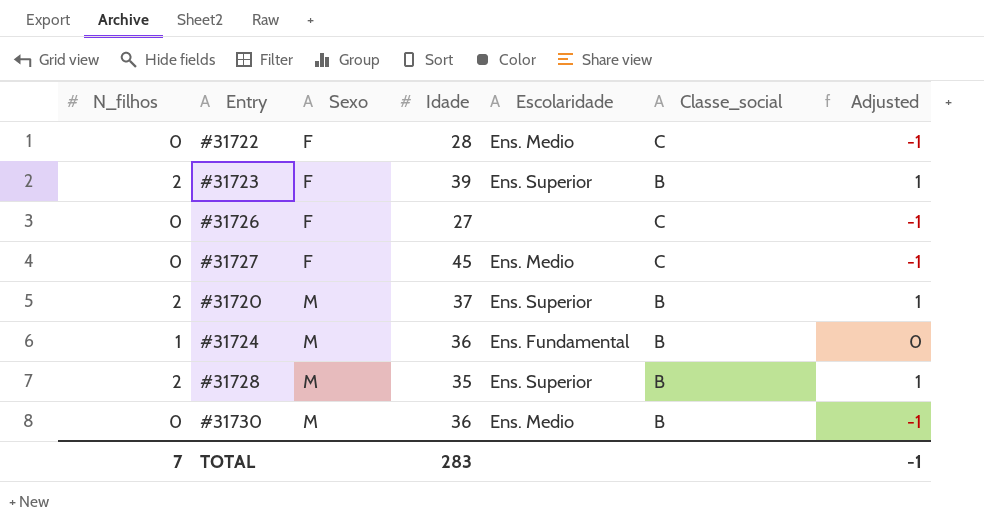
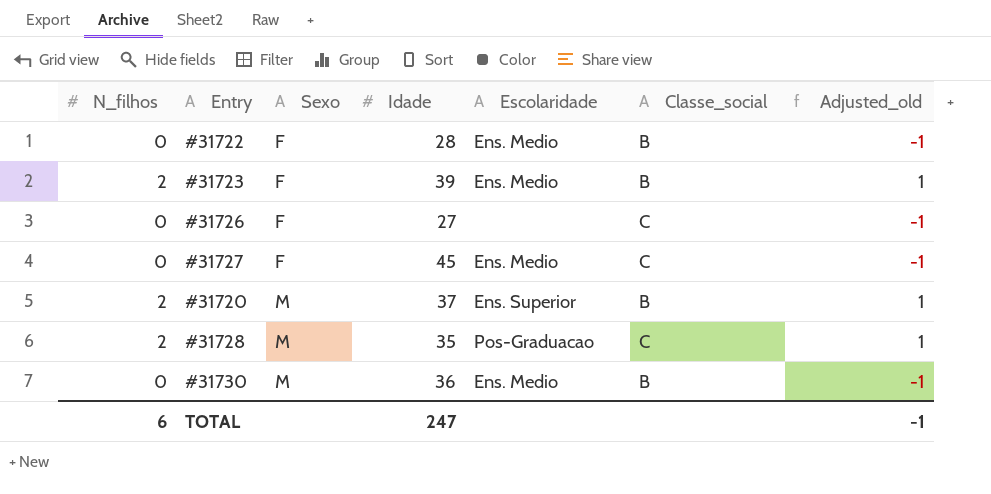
column name: Adjusted -> Adjusted_old
row #31724: 1 | M | 36 | Ens. Fundamental | B | 0 -> none
#31722 | Classe_social: C -> B
#31723 | Escolaridade: Ens. Superior -> Ens. Medio
#31728 | Escolaridade: Ens. Superior -> Pos-Graduacao
#31728 | Classe_social: B -> C
TOTAL | N_filhos: 7 -> 6
TOTAL | Idade: 283 -> 247

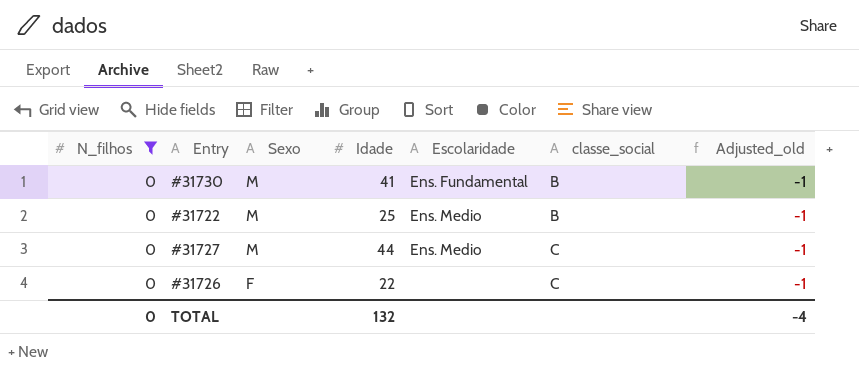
filter: none -> N_filhos = 0
row order: Sexo ascending -> Sexo descending
column name: Classe_social -> classe_social
#31730 | Idade: 36 -> 41
#31730 | Escolaridade: Ens. Medio -> Ens. Fundamental
#31722 | Sexo: F -> M
#31722 | Idade: 28 -> 25
#31727 | Sexo: F -> M
#31727 | Idade: 45 -> 44
#31726 | Idade: 27 -> 22
TOTAL | N_filhos: 6 -> 0
TOTAL | Idade: 247 -> 132
TOTAL | Adjusted_old: -1 -> -4

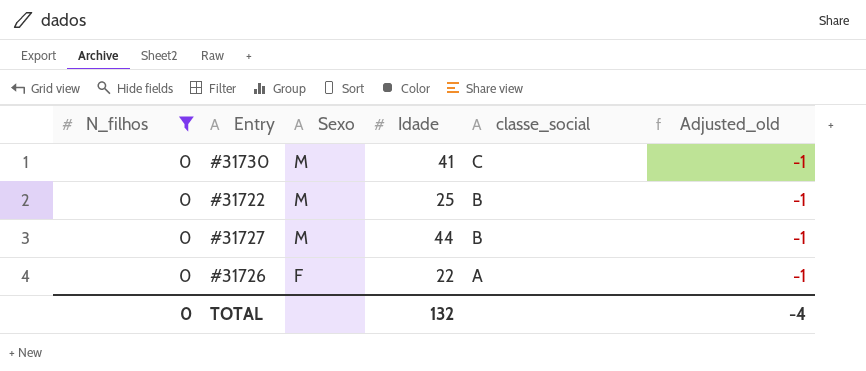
column Escolaridade | position: 5 -> none
#31730 | classe_social: B -> C
#31727 | classe_social: C -> B
#31726 | classe_social: C -> A

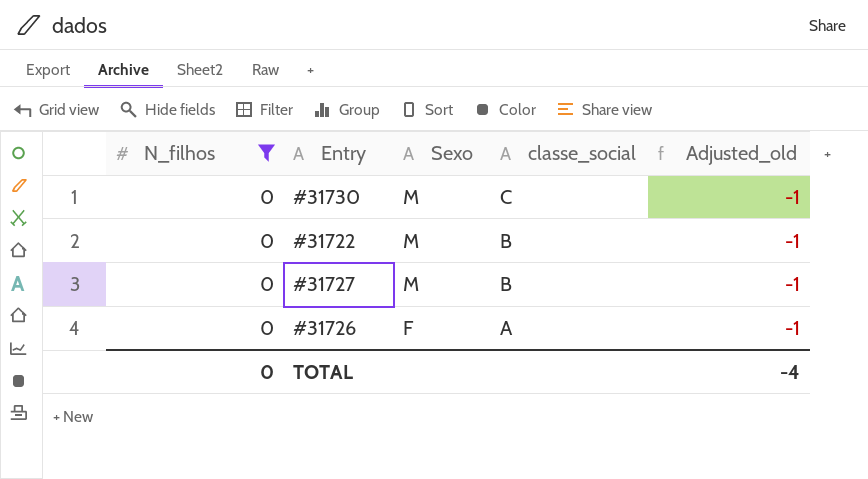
column Idade | position: 4 -> none

